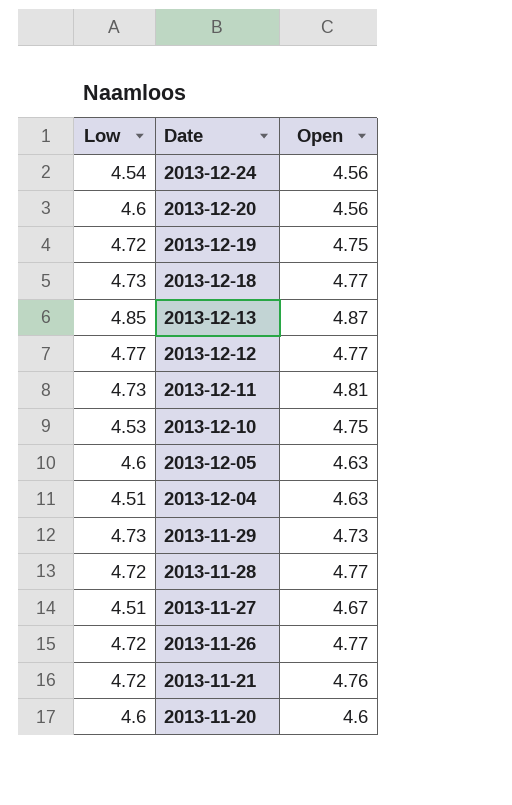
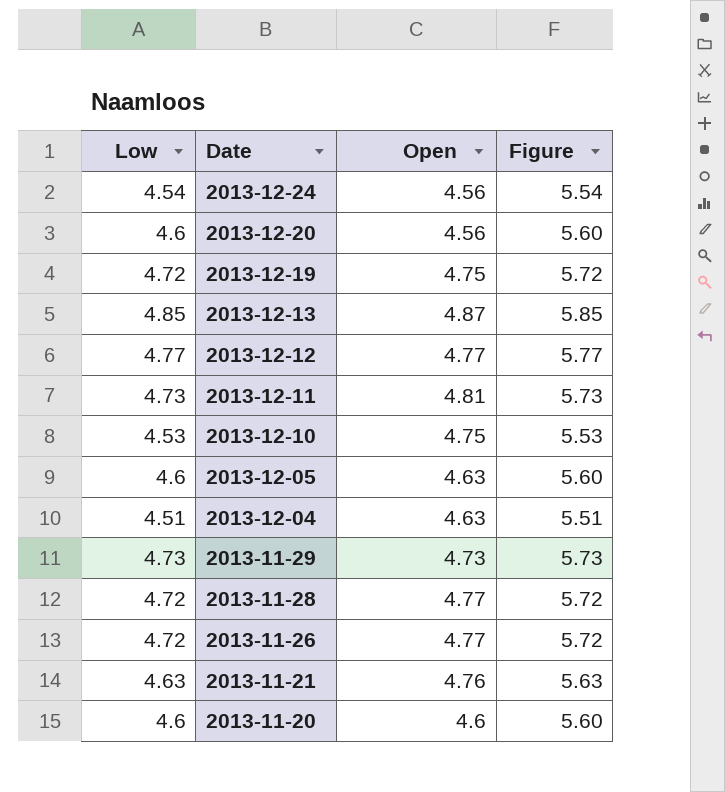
column Figure | formula: none -> [Low] + 1
row 2013-12-18: 4.73 | 4.77 -> none
row 2013-11-27: 4.51 | 4.67 -> none
2013-11-21 | Low: 4.72 -> 4.63

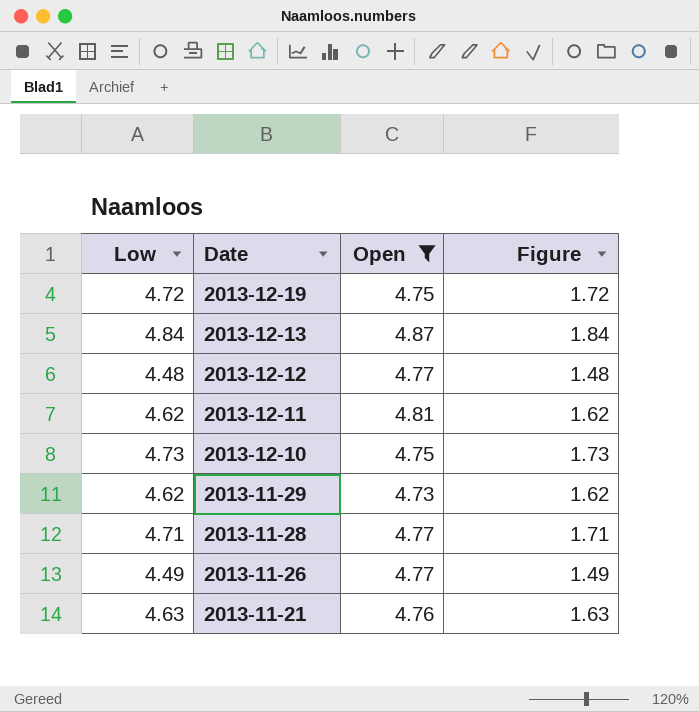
filter: none -> Open >= 4.73
column Figure | formula: [Low] + 1 -> [Low] - 3
2013-12-13 | Low: 4.85 -> 4.84
2013-12-12 | Low: 4.77 -> 4.48
2013-12-11 | Low: 4.73 -> 4.62
2013-12-10 | Low: 4.53 -> 4.73
2013-11-29 | Low: 4.73 -> 4.62
2013-11-28 | Low: 4.72 -> 4.71
2013-11-26 | Low: 4.72 -> 4.49

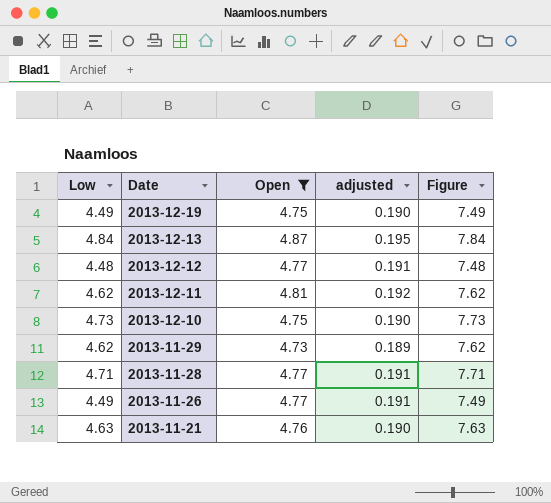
column adjusted | formula: none -> [Open] * 0.04
column Figure | formula: [Low] - 3 -> [Low] + 3
2013-12-19 | Low: 4.72 -> 4.49

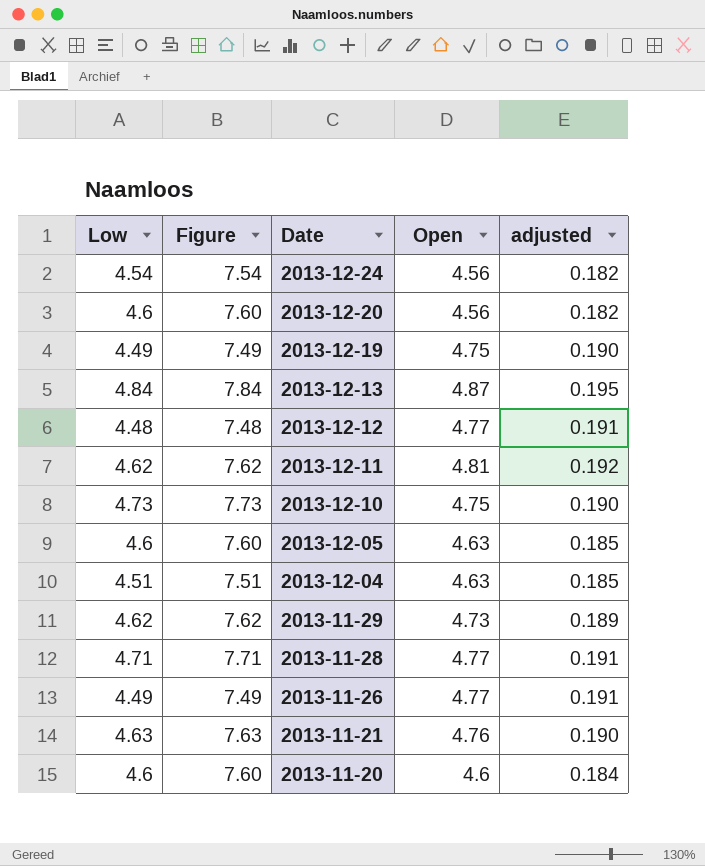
filter: Open >= 4.73 -> none
column Figure | position: 5 -> 2

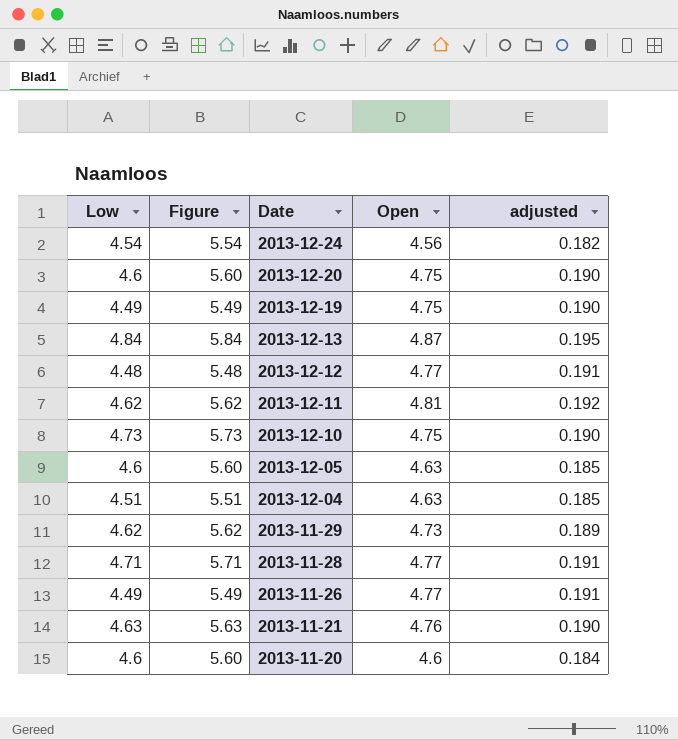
column Figure | formula: [Low] + 3 -> [Low] + 1
2013-12-20 | Open: 4.56 -> 4.75
2013-12-20 | adjusted: 0.182 -> 0.190

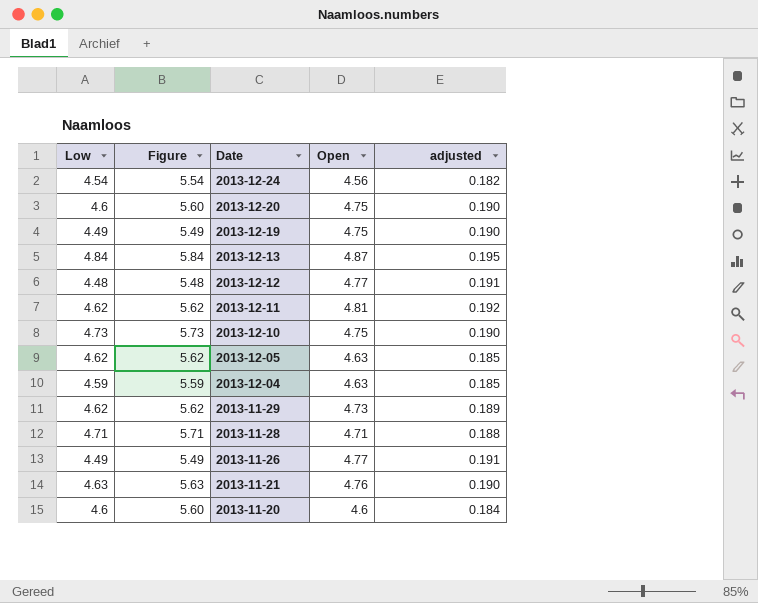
2013-12-05 | Low: 4.6 -> 4.62
2013-12-05 | Figure: 5.60 -> 5.62
2013-12-04 | Low: 4.51 -> 4.59
2013-12-04 | Figure: 5.51 -> 5.59
2013-11-28 | Open: 4.77 -> 4.71
2013-11-28 | adjusted: 0.191 -> 0.188

